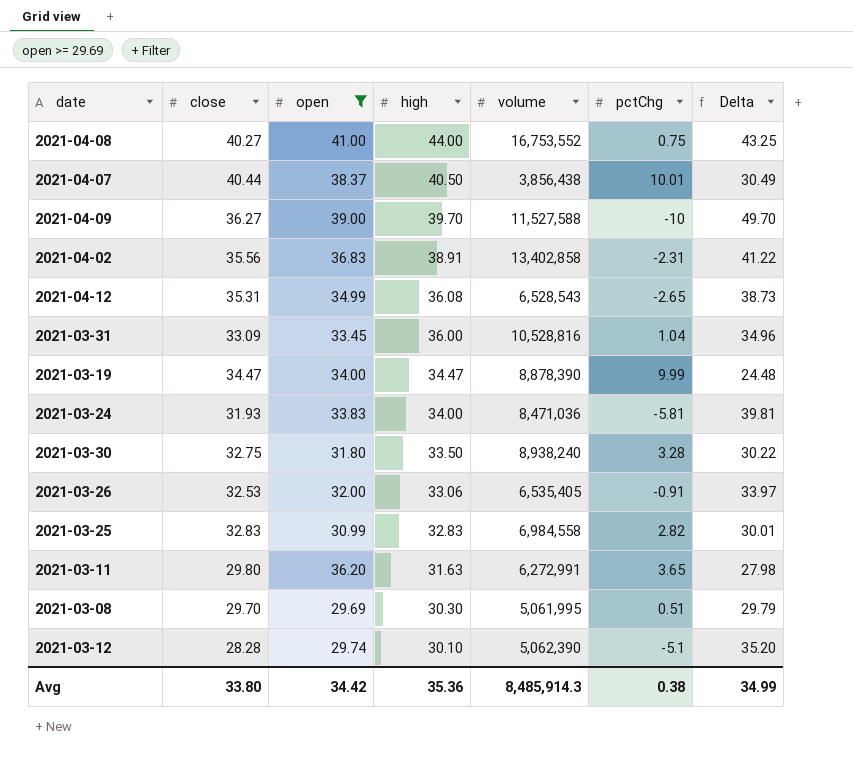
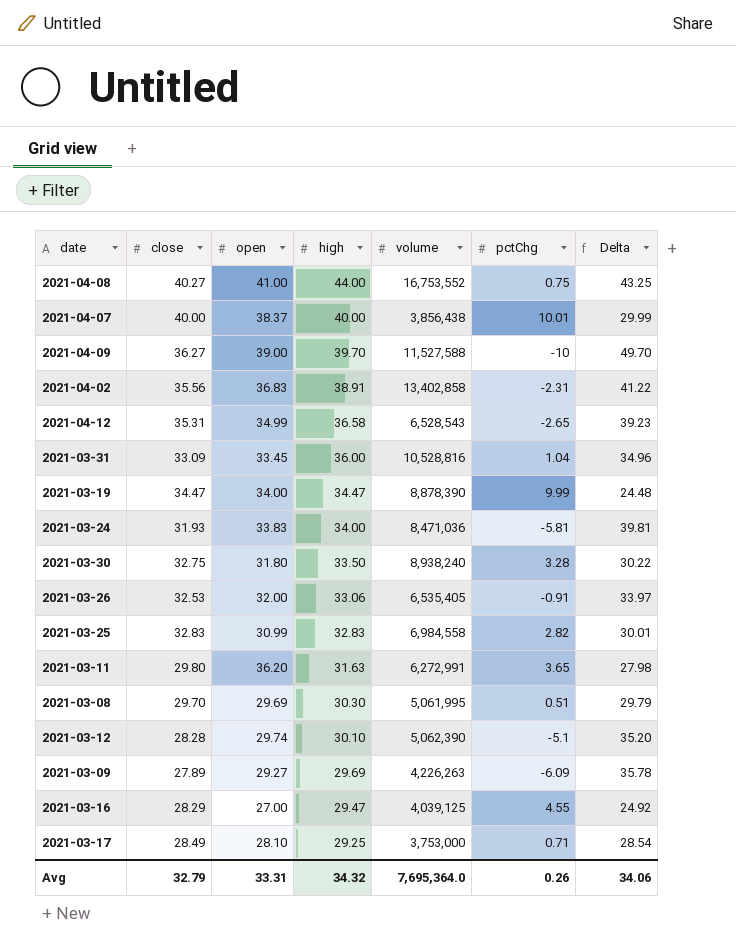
filter: open >= 29.69 -> none
2021-04-07 | close: 40.44 -> 40.00
2021-04-07 | high: 40.50 -> 40.00
2021-04-07 | Delta: 30.49 -> 29.99
2021-04-12 | high: 36.08 -> 36.58
2021-04-12 | Delta: 38.73 -> 39.23
Avg | close: 33.80 -> 32.79
Avg | open: 34.42 -> 33.31
Avg | high: 35.36 -> 34.32
Avg | volume: 8,485,914.3 -> 7,695,364.0
Avg | pctChg: 0.38 -> 0.26
Avg | Delta: 34.99 -> 34.06

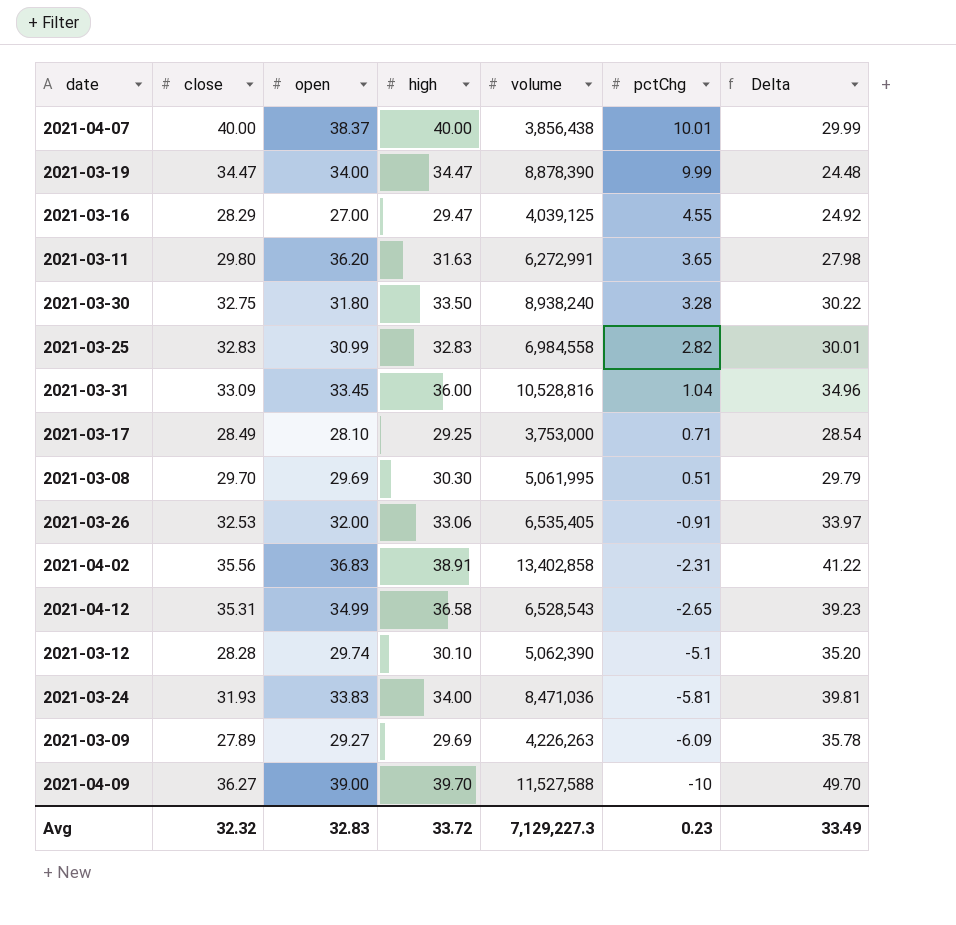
row order: high descending -> pctChg descending
row 2021-04-08: 40.27 | 41.00 | 44.00 | 16,753,552 | 0.75 | 43.25 -> none
Avg | close: 32.79 -> 32.32
Avg | open: 33.31 -> 32.83
Avg | high: 34.32 -> 33.72
Avg | volume: 7,695,364.0 -> 7,129,227.3
Avg | pctChg: 0.26 -> 0.23
Avg | Delta: 34.06 -> 33.49

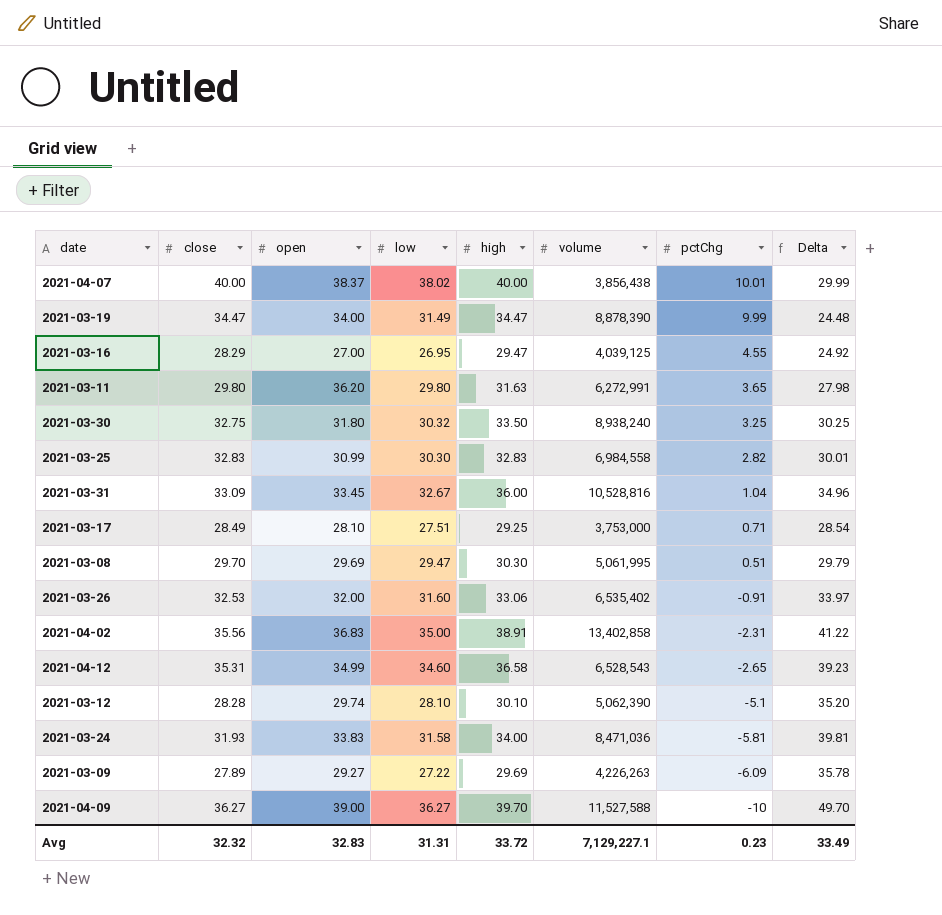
column low | position: none -> 4
2021-03-30 | pctChg: 3.28 -> 3.25
2021-03-30 | Delta: 30.22 -> 30.25
2021-03-26 | volume: 6,535,405 -> 6,535,402
Avg | volume: 7,129,227.3 -> 7,129,227.1

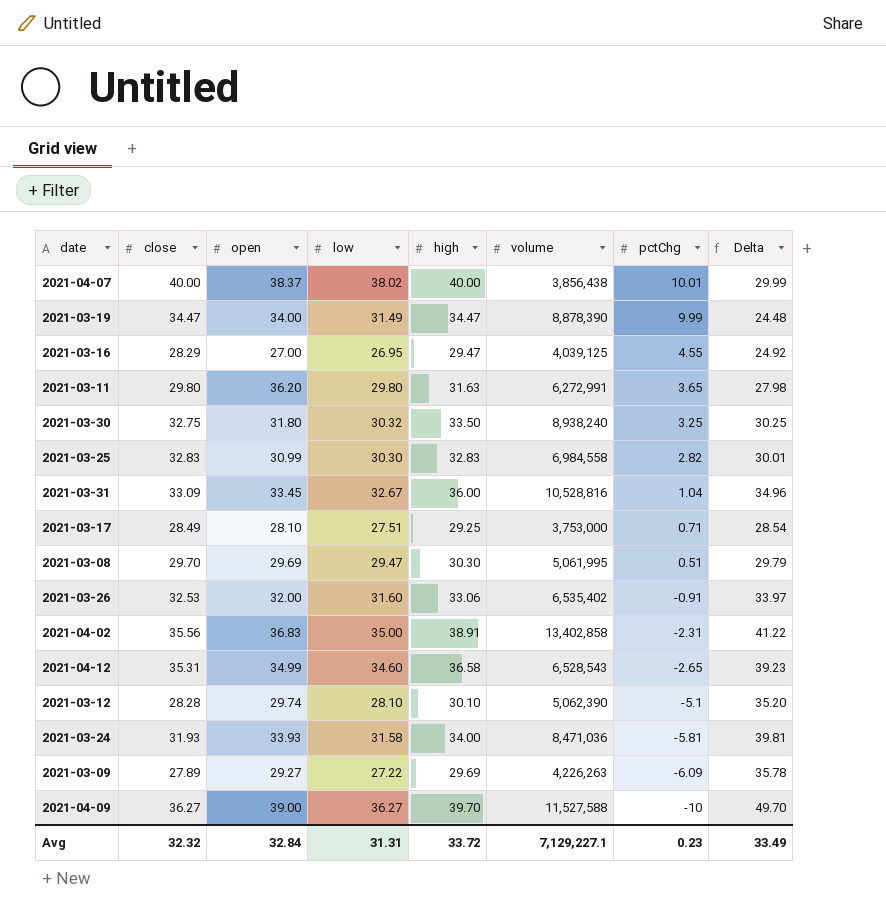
2021-03-24 | open: 33.83 -> 33.93
Avg | open: 32.83 -> 32.84

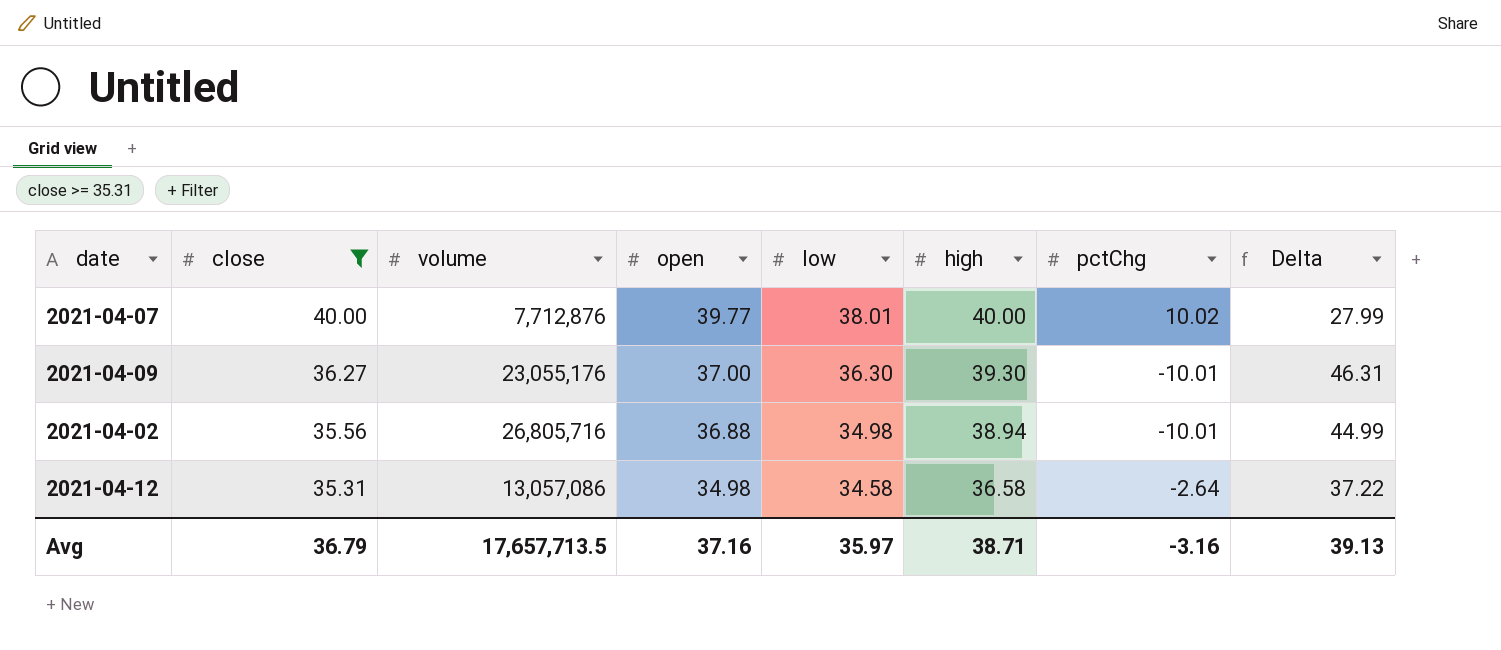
filter: none -> close >= 35.31
row order: pctChg descending -> close descending
column volume | position: 6 -> 3
column Delta | formula: [high] - [pctChg] -> [low] - [pctChg]
2021-04-07 | volume: 3,856,438 -> 7,712,876
2021-04-07 | open: 38.37 -> 39.77
2021-04-07 | low: 38.02 -> 38.01
2021-04-07 | pctChg: 10.01 -> 10.02
2021-04-09 | volume: 11,527,588 -> 23,055,176
2021-04-09 | open: 39.00 -> 37.00
2021-04-09 | low: 36.27 -> 36.30
2021-04-09 | high: 39.70 -> 39.30
2021-04-09 | pctChg: -10 -> -10.01
2021-04-02 | volume: 13,402,858 -> 26,805,716
2021-04-02 | open: 36.83 -> 36.88
2021-04-02 | low: 35.00 -> 34.98
2021-04-02 | high: 38.91 -> 38.94
2021-04-02 | pctChg: -2.31 -> -10.01
2021-04-12 | volume: 6,528,543 -> 13,057,086
2021-04-12 | open: 34.99 -> 34.98
2021-04-12 | low: 34.60 -> 34.58
2021-04-12 | pctChg: -2.65 -> -2.64
Avg | close: 32.32 -> 36.79
Avg | volume: 7,129,227.1 -> 17,657,713.5
Avg | open: 32.84 -> 37.16
Avg | low: 31.31 -> 35.97
Avg | high: 33.72 -> 38.71
Avg | pctChg: 0.23 -> -3.16
Avg | Delta: 33.49 -> 39.13

